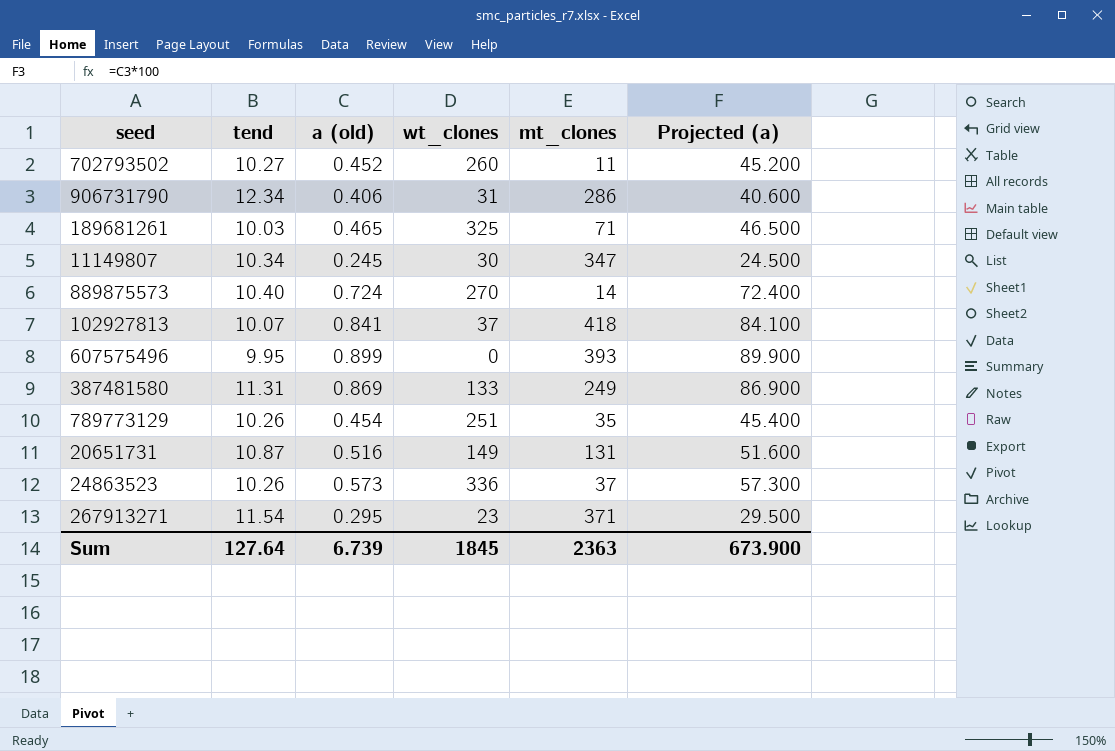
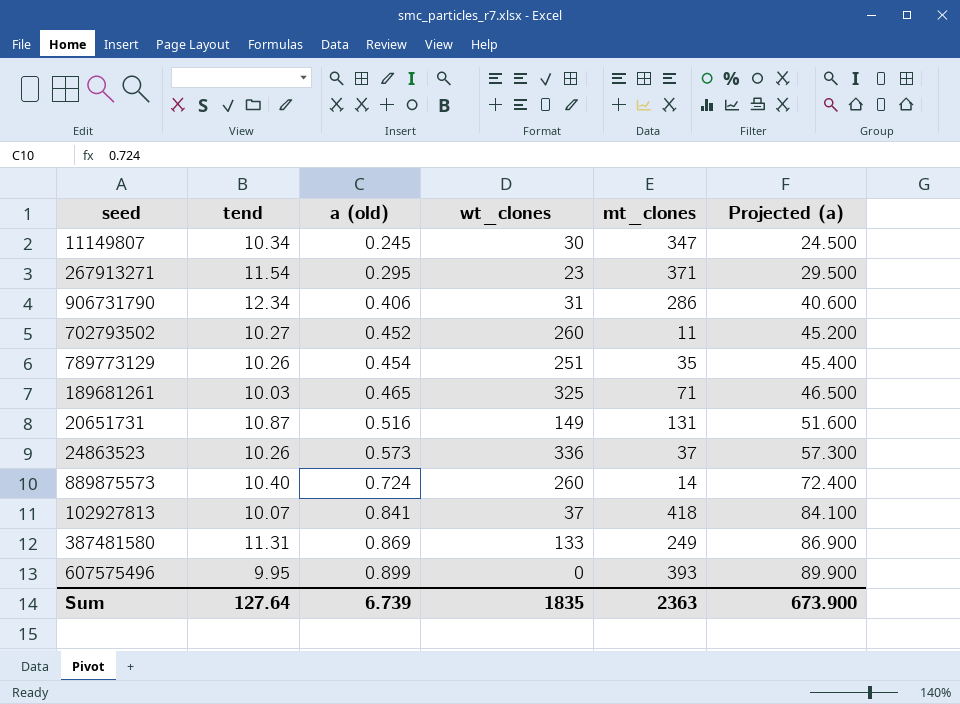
row order: none -> a (old) ascending
889875573 | wt_clones: 270 -> 260
Sum | wt_clones: 1845 -> 1835

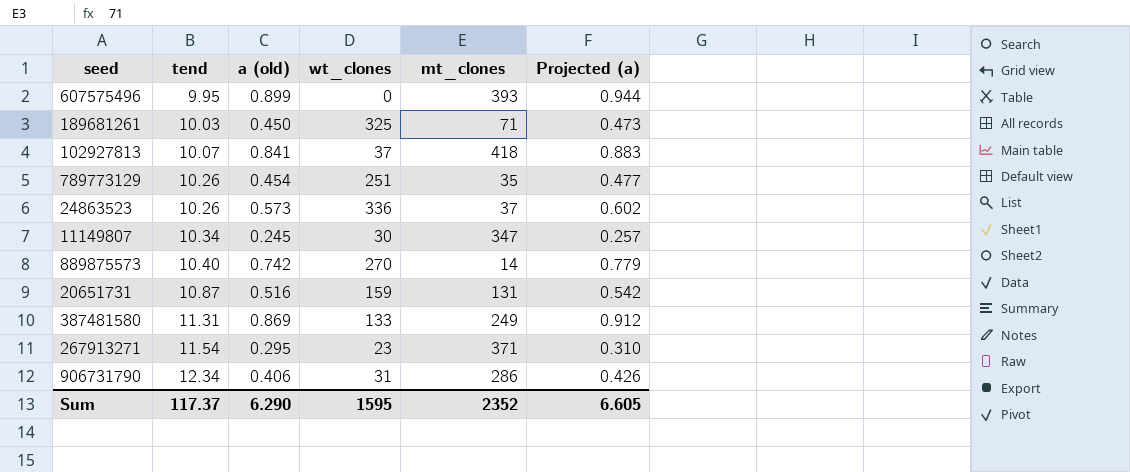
row order: a (old) ascending -> tend ascending
column Projected (a) | formula: [a (old)] * 100 -> [a (old)] * 1.05
row 702793502: 10.27 | 0.452 | 260 | 11 | 45.200 -> none
189681261 | a (old): 0.465 -> 0.450
889875573 | a (old): 0.724 -> 0.742
889875573 | wt_clones: 260 -> 270
20651731 | wt_clones: 149 -> 159
Sum | tend: 127.64 -> 117.37
Sum | a (old): 6.739 -> 6.290
Sum | wt_clones: 1835 -> 1595
Sum | mt_clones: 2363 -> 2352
Sum | Projected (a): 673.900 -> 6.605

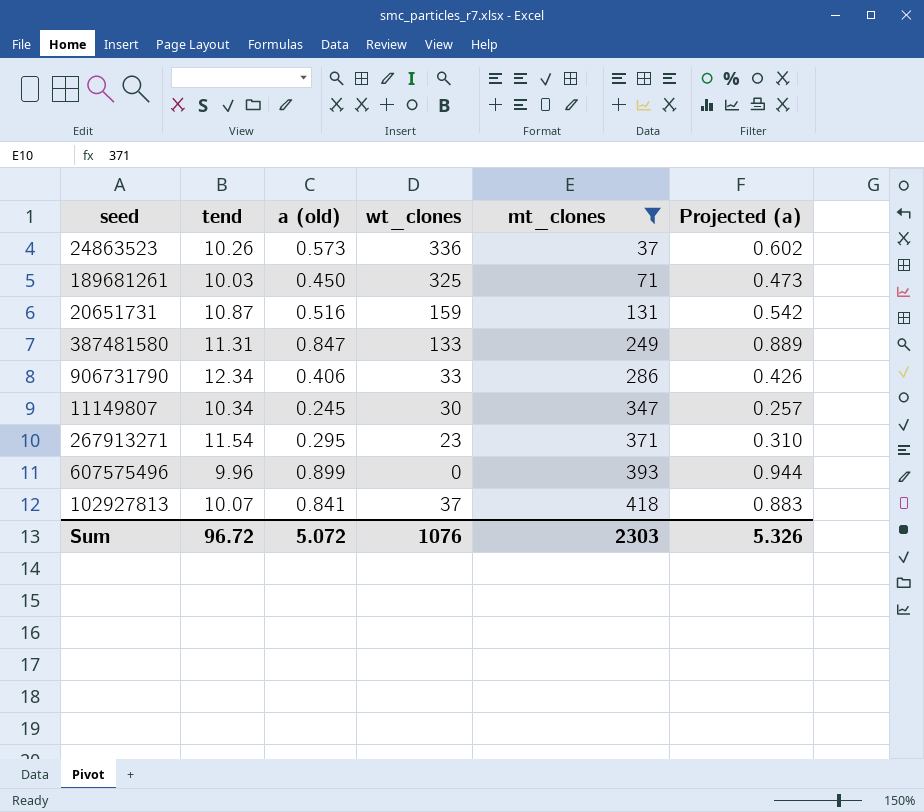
filter: none -> mt_clones >= 37
row order: tend ascending -> mt_clones ascending
387481580 | a (old): 0.869 -> 0.847
387481580 | Projected (a): 0.912 -> 0.889
906731790 | wt_clones: 31 -> 33
607575496 | tend: 9.95 -> 9.96
Sum | tend: 117.37 -> 96.72
Sum | a (old): 6.290 -> 5.072
Sum | wt_clones: 1595 -> 1076
Sum | mt_clones: 2352 -> 2303
Sum | Projected (a): 6.605 -> 5.326

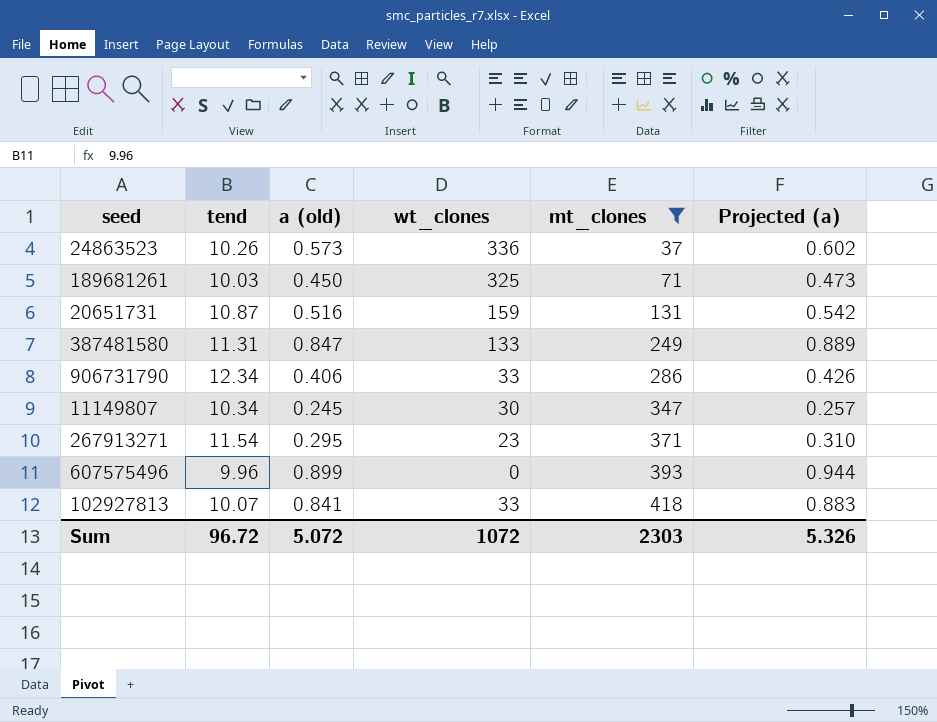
102927813 | wt_clones: 37 -> 33
Sum | wt_clones: 1076 -> 1072

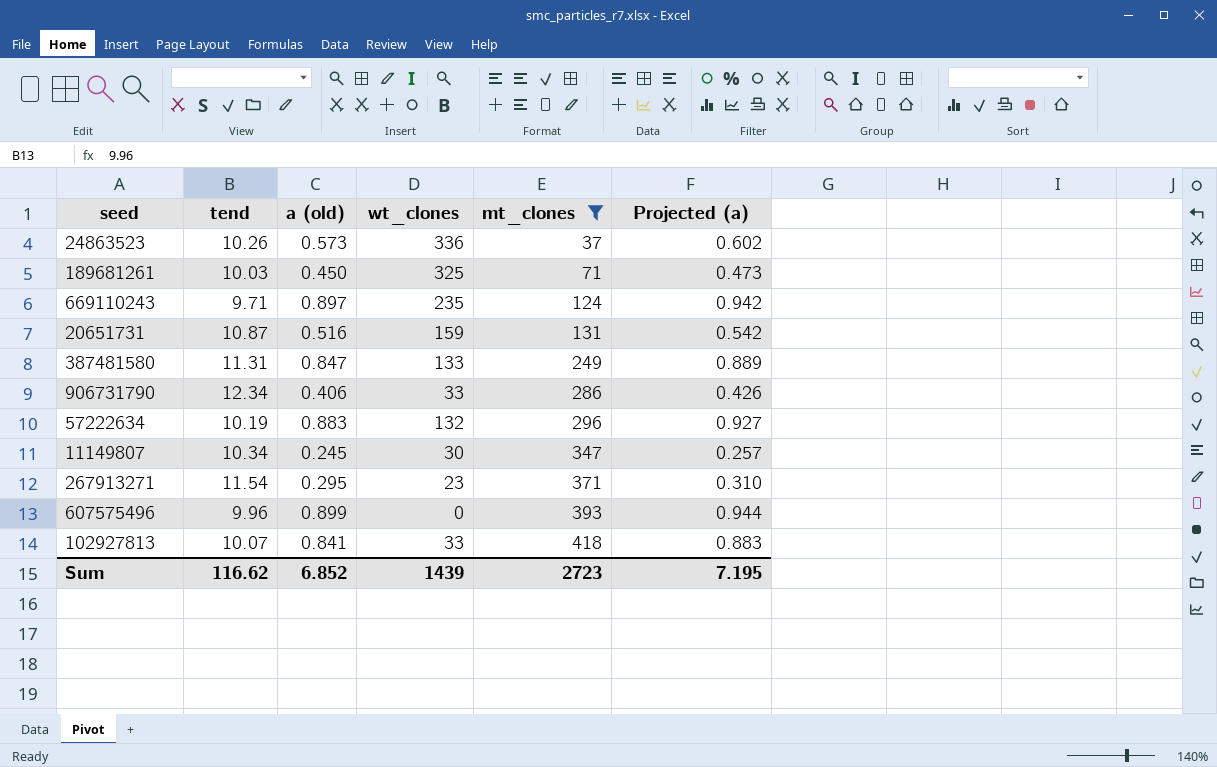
row 669110243: none -> 9.71 | 0.897 | 235 | 124 | 0.942
row 57222634: none -> 10.19 | 0.883 | 132 | 296 | 0.927
Sum | tend: 96.72 -> 116.62
Sum | a (old): 5.072 -> 6.852
Sum | wt_clones: 1072 -> 1439
Sum | mt_clones: 2303 -> 2723
Sum | Projected (a): 5.326 -> 7.195

